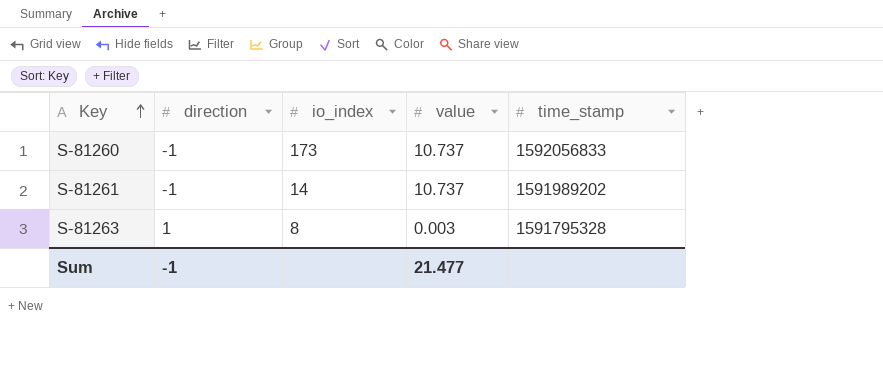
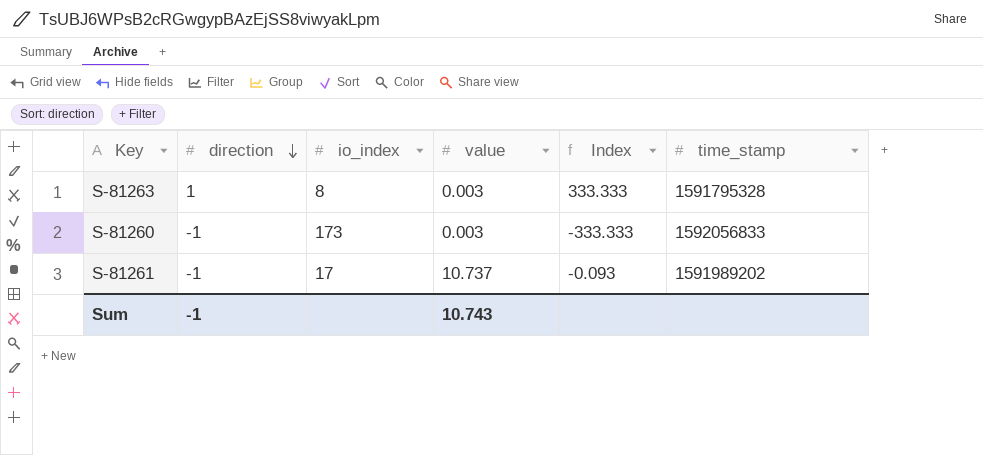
row order: Key ascending -> direction descending
column Index | formula: none -> [direction] / [value]
S-81260 | value: 10.737 -> 0.003
S-81261 | io_index: 14 -> 17
Sum | value: 21.477 -> 10.743

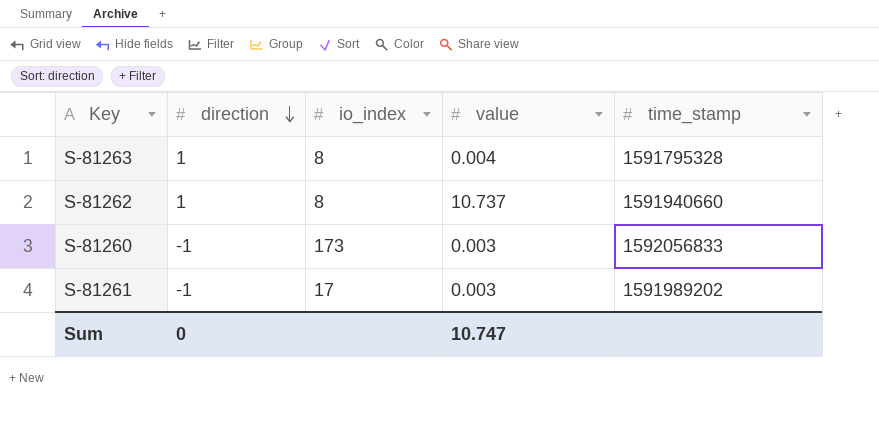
column Index | formula: [direction] / [value] -> none
S-81263 | value: 0.003 -> 0.004
row S-81262: none -> 1 | 8 | 10.737 | 1591940660
S-81261 | value: 10.737 -> 0.003
Sum | direction: -1 -> 0
Sum | value: 10.743 -> 10.747

